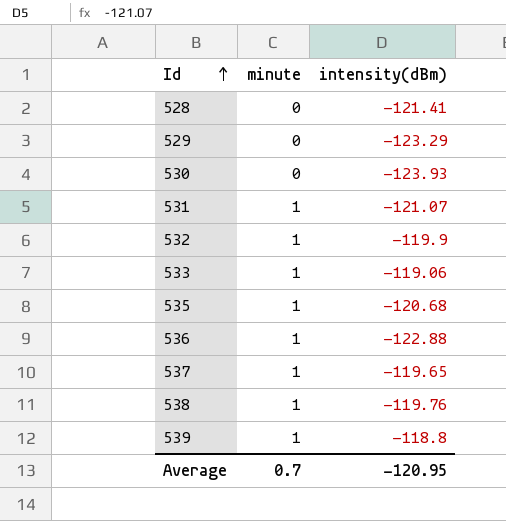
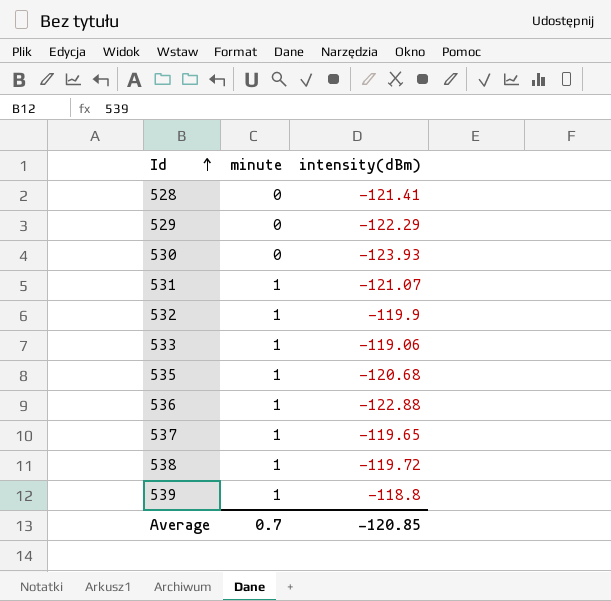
529 | intensity(dBm): -123.29 -> -122.29
538 | intensity(dBm): -119.76 -> -119.72
Average | intensity(dBm): -120.95 -> -120.85

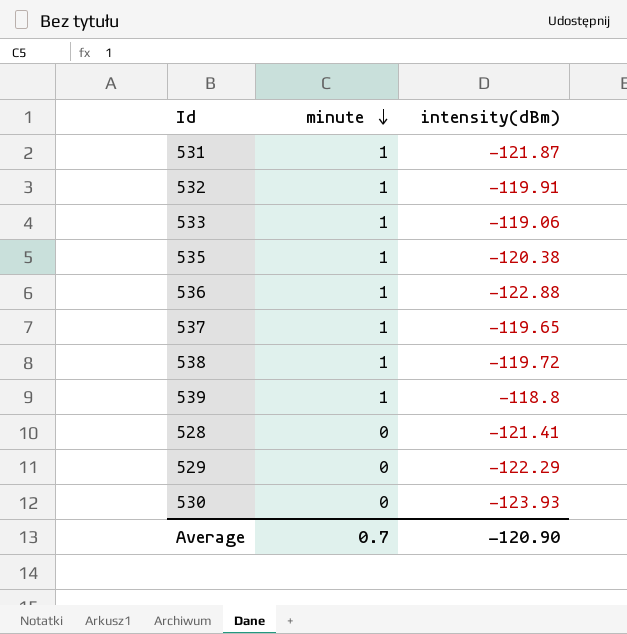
row order: Id ascending -> minute descending
531 | intensity(dBm): -121.07 -> -121.87
532 | intensity(dBm): -119.9 -> -119.91
535 | intensity(dBm): -120.68 -> -120.38
Average | intensity(dBm): -120.85 -> -120.90

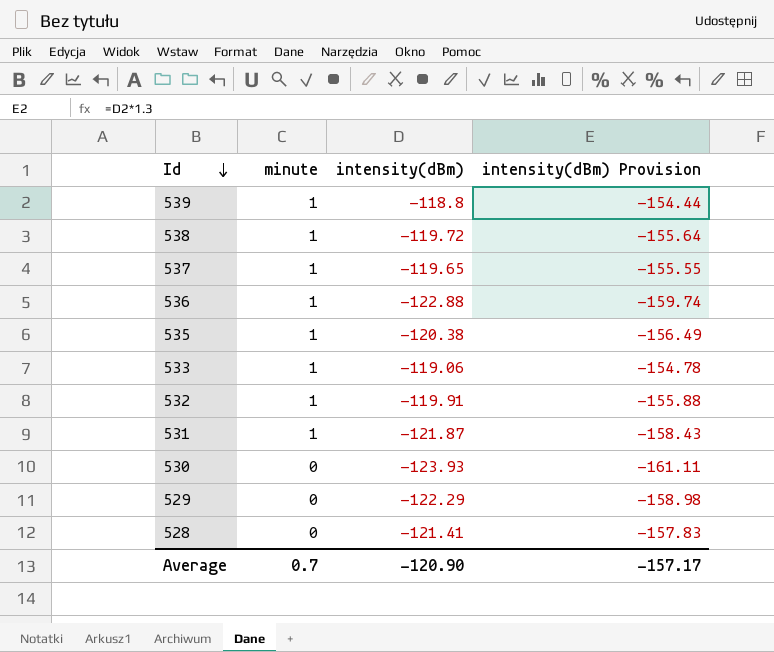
row order: minute descending -> Id descending
column intensity(dBm) Provision | formula: none -> [intensity(dBm)] * 1.3

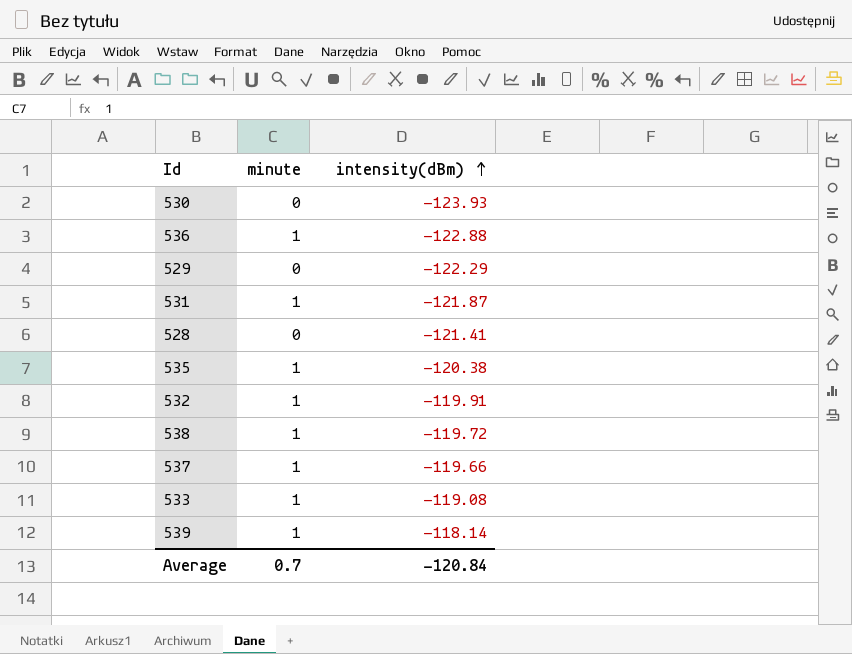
row order: Id descending -> intensity(dBm) ascending
column intensity(dBm) Provision | formula: [intensity(dBm)] * 1.3 -> none
537 | intensity(dBm): -119.65 -> -119.66
533 | intensity(dBm): -119.06 -> -119.08
539 | intensity(dBm): -118.8 -> -118.14
Average | intensity(dBm): -120.90 -> -120.84

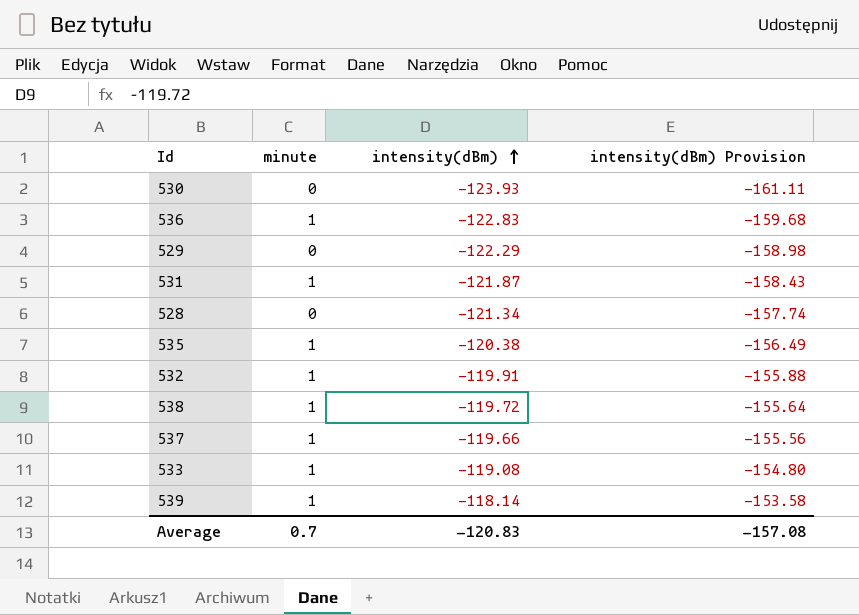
column intensity(dBm) Provision | formula: none -> [intensity(dBm)] * 1.3
536 | intensity(dBm): -122.88 -> -122.83
528 | intensity(dBm): -121.41 -> -121.34
Average | intensity(dBm): -120.84 -> -120.83

